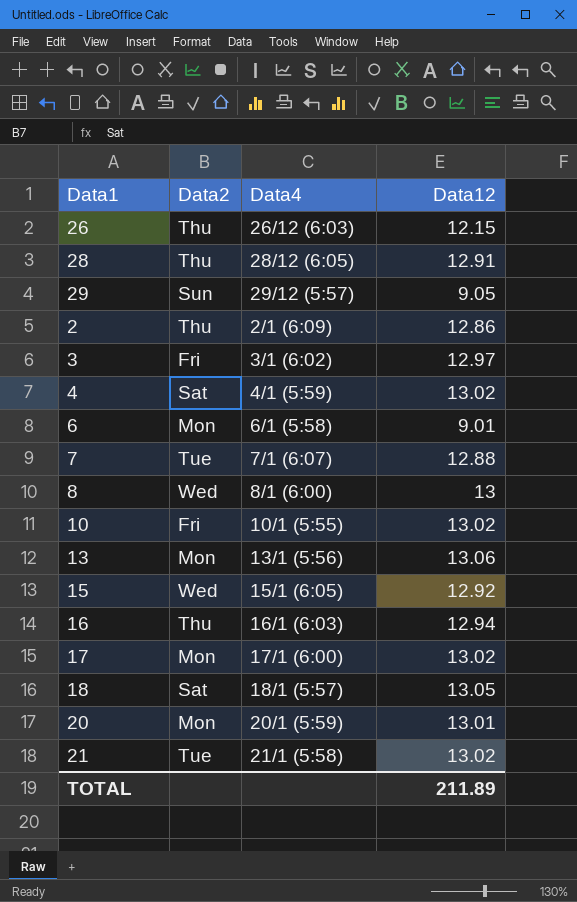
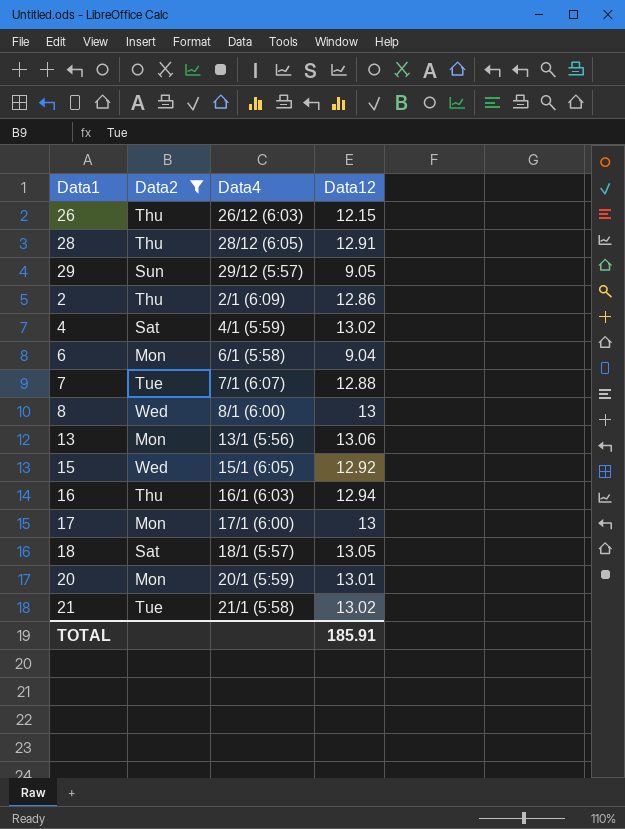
filter: none -> Data2 != Fri
6 | Data12: 9.01 -> 9.04
17 | Data12: 13.02 -> 13
TOTAL | Data12: 211.89 -> 185.91

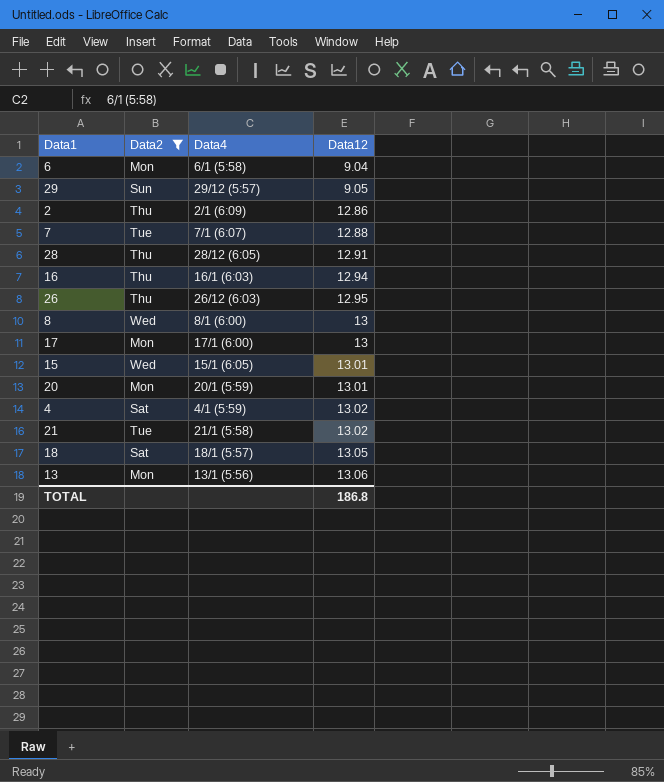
row order: none -> Data12 ascending
26 | Data12: 12.15 -> 12.95
15 | Data12: 12.92 -> 13.01
TOTAL | Data12: 185.91 -> 186.8

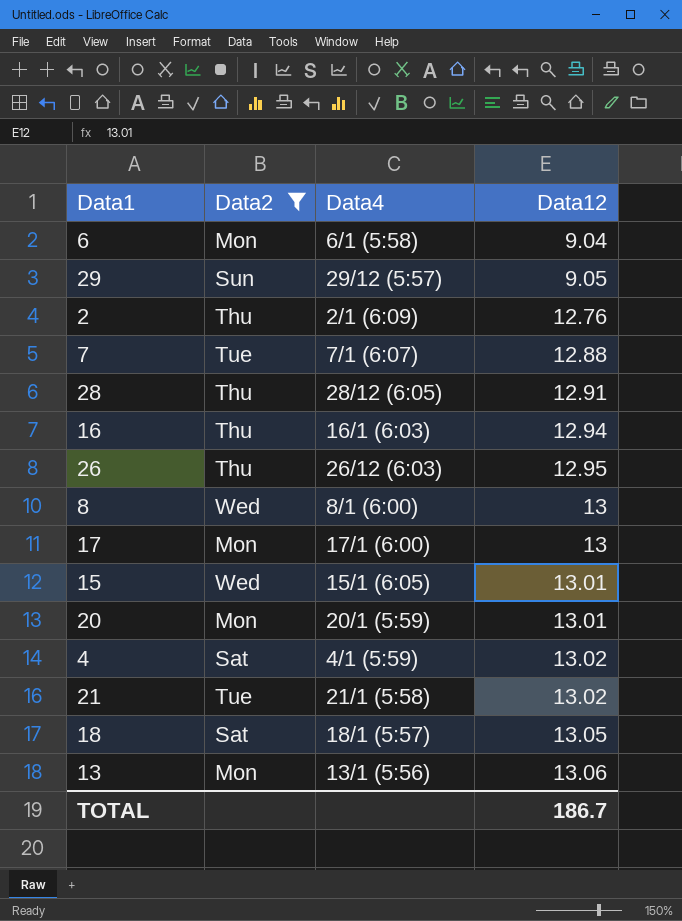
2 | Data12: 12.86 -> 12.76
TOTAL | Data12: 186.8 -> 186.7

